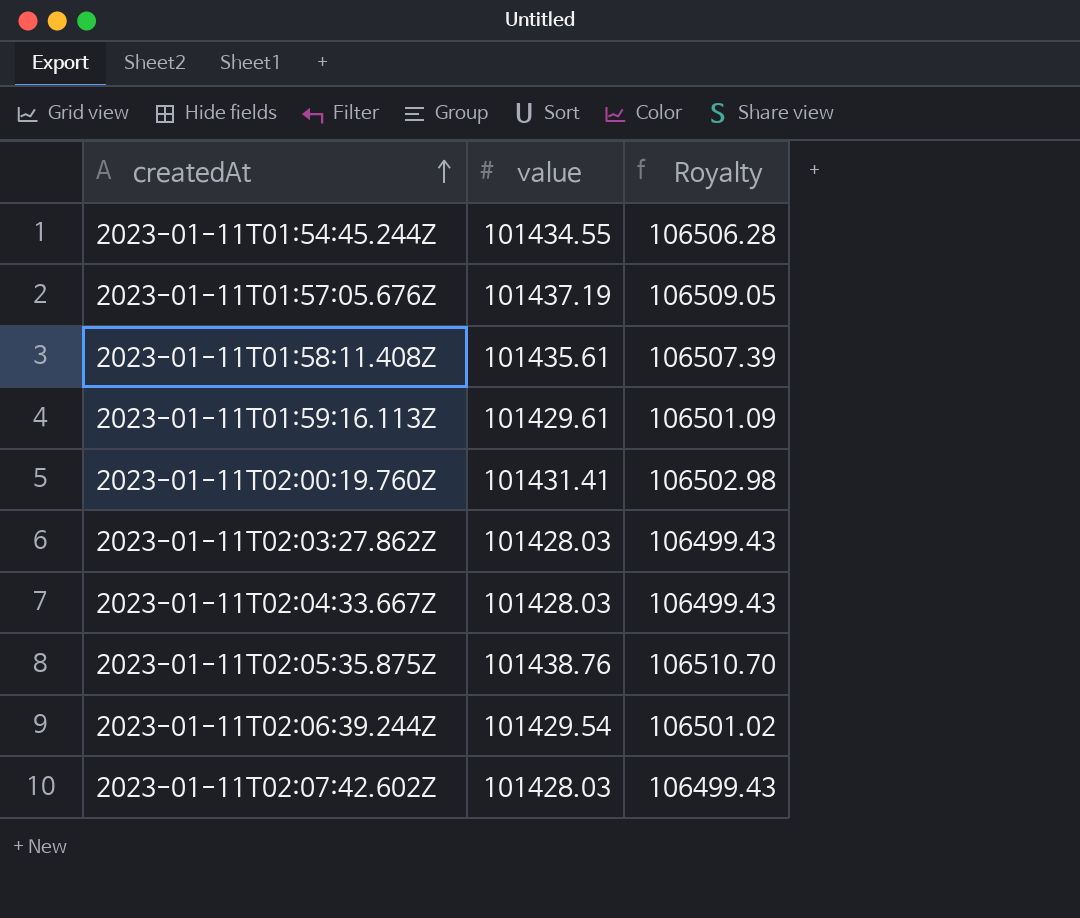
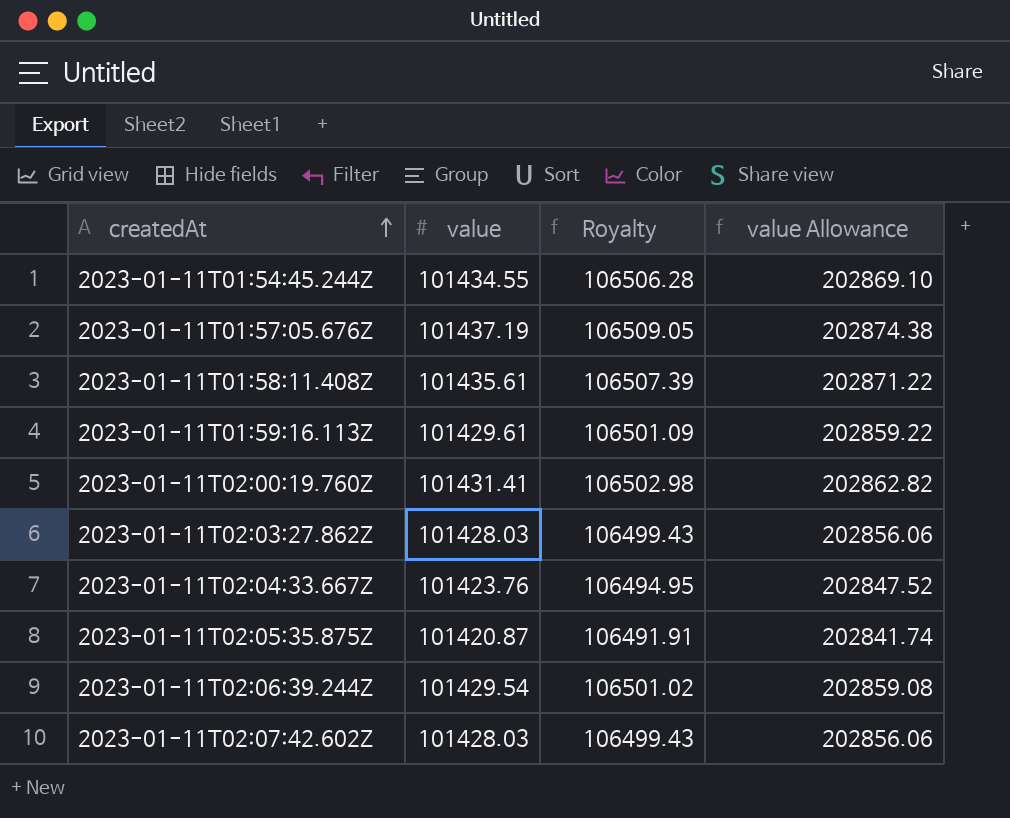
column value Allowance | formula: none -> [value] * 2
2023-01-11T02:04:33.667Z | value: 101428.03 -> 101423.76
2023-01-11T02:04:33.667Z | Royalty: 106499.43 -> 106494.95
2023-01-11T02:05:35.875Z | value: 101438.76 -> 101420.87
2023-01-11T02:05:35.875Z | Royalty: 106510.70 -> 106491.91

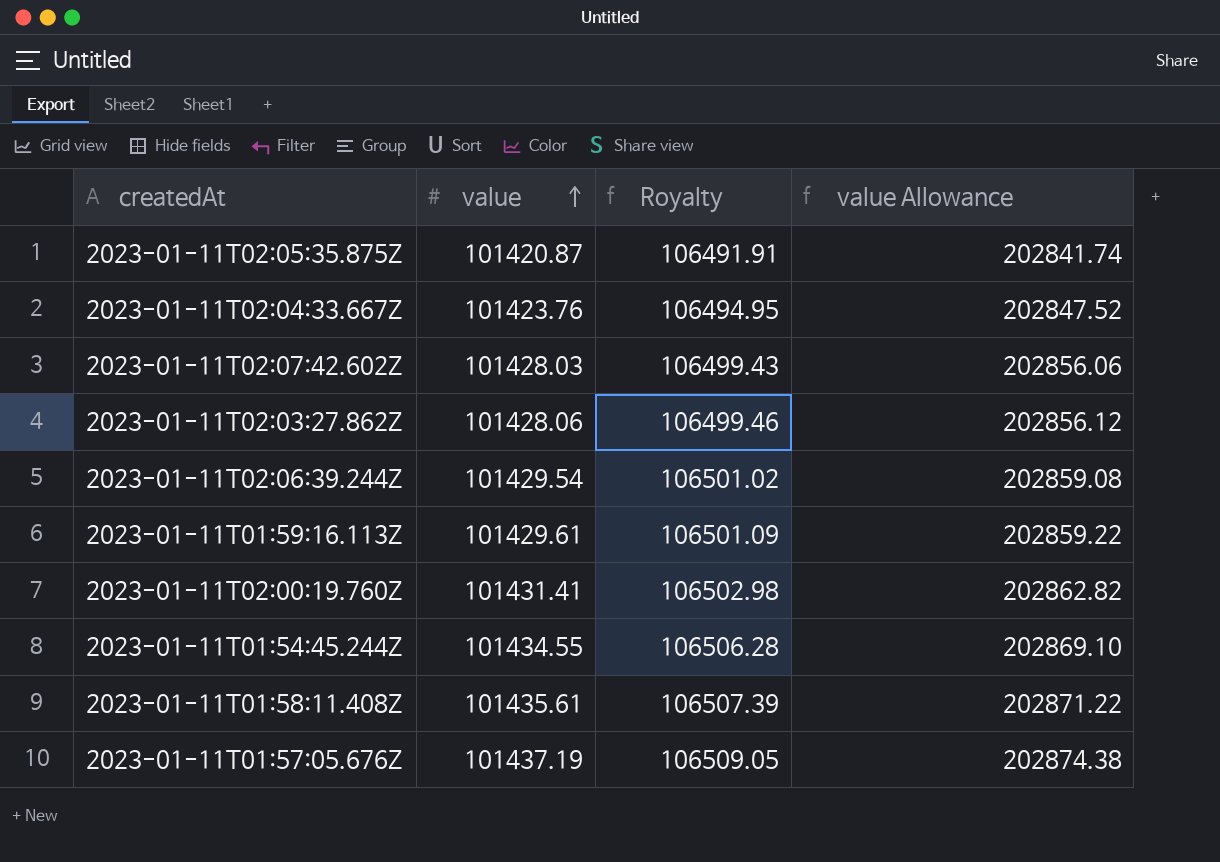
row order: createdAt ascending -> value ascending
2023-01-11T02:03:27.862Z | value: 101428.03 -> 101428.06
2023-01-11T02:03:27.862Z | Royalty: 106499.43 -> 106499.46
2023-01-11T02:03:27.862Z | value Allowance: 202856.06 -> 202856.12

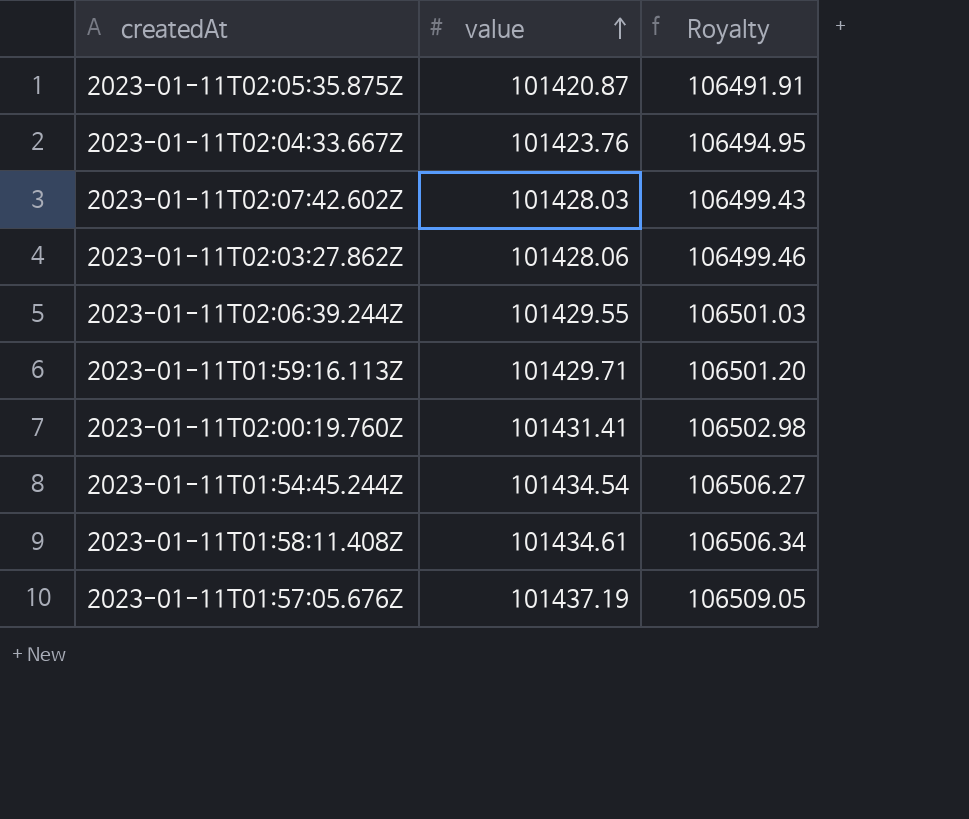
column value Allowance | formula: [value] * 2 -> none
2023-01-11T02:06:39.244Z | value: 101429.54 -> 101429.55
2023-01-11T02:06:39.244Z | Royalty: 106501.02 -> 106501.03
2023-01-11T01:59:16.113Z | value: 101429.61 -> 101429.71
2023-01-11T01:59:16.113Z | Royalty: 106501.09 -> 106501.20
2023-01-11T01:54:45.244Z | value: 101434.55 -> 101434.54
2023-01-11T01:54:45.244Z | Royalty: 106506.28 -> 106506.27
2023-01-11T01:58:11.408Z | value: 101435.61 -> 101434.61
2023-01-11T01:58:11.408Z | Royalty: 106507.39 -> 106506.34

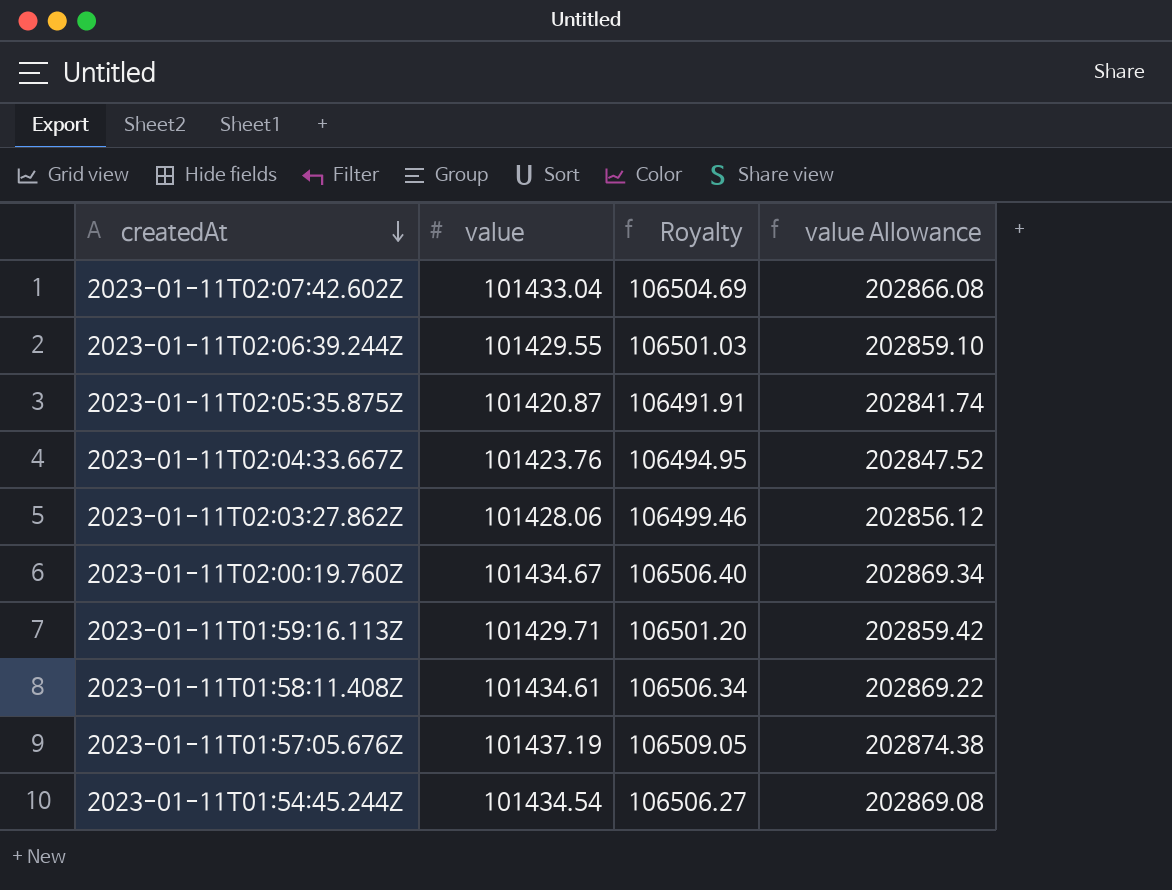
row order: value ascending -> createdAt descending
column value Allowance | formula: none -> [value] * 2
2023-01-11T02:07:42.602Z | value: 101428.03 -> 101433.04
2023-01-11T02:07:42.602Z | Royalty: 106499.43 -> 106504.69
2023-01-11T02:00:19.760Z | value: 101431.41 -> 101434.67
2023-01-11T02:00:19.760Z | Royalty: 106502.98 -> 106506.40

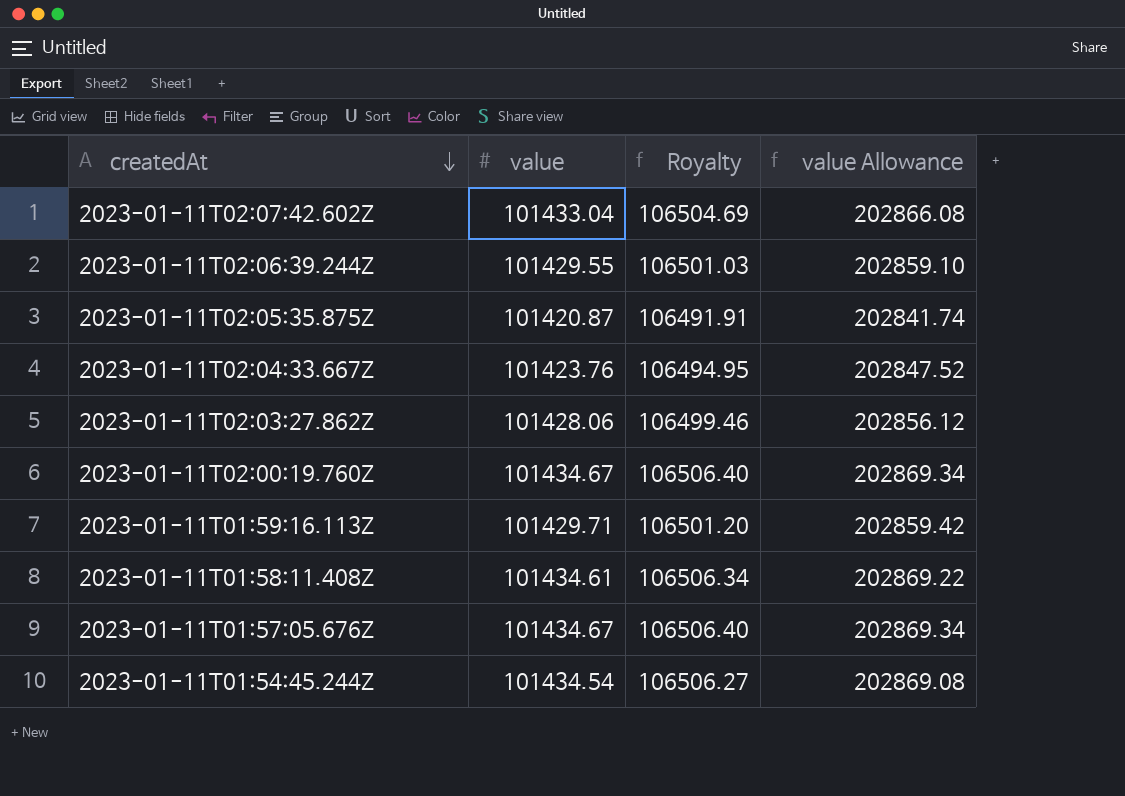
2023-01-11T01:57:05.676Z | value: 101437.19 -> 101434.67
2023-01-11T01:57:05.676Z | Royalty: 106509.05 -> 106506.40
2023-01-11T01:57:05.676Z | value Allowance: 202874.38 -> 202869.34

